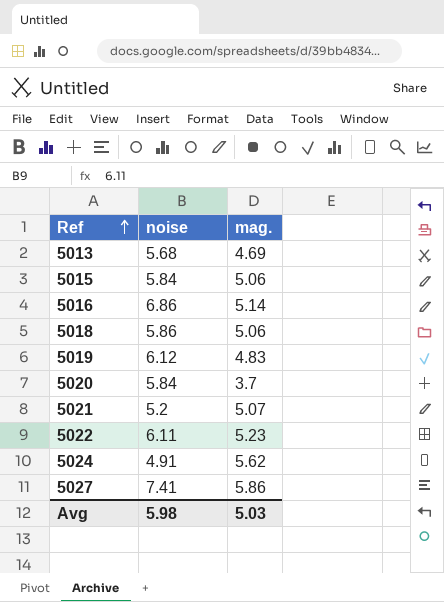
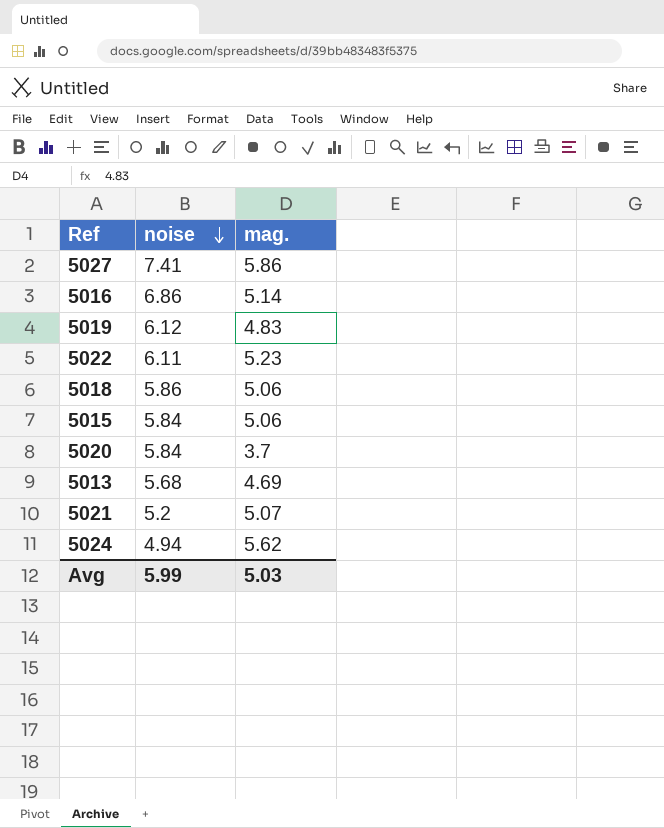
row order: Ref ascending -> noise descending
5024 | noise: 4.91 -> 4.94
Avg | noise: 5.98 -> 5.99

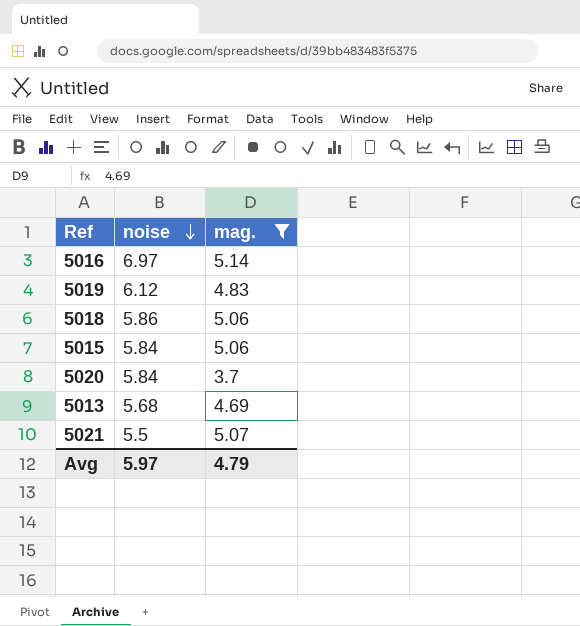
filter: none -> mag. <= 5.14
5016 | noise: 6.86 -> 6.97
5021 | noise: 5.2 -> 5.5
Avg | noise: 5.99 -> 5.97
Avg | mag.: 5.03 -> 4.79

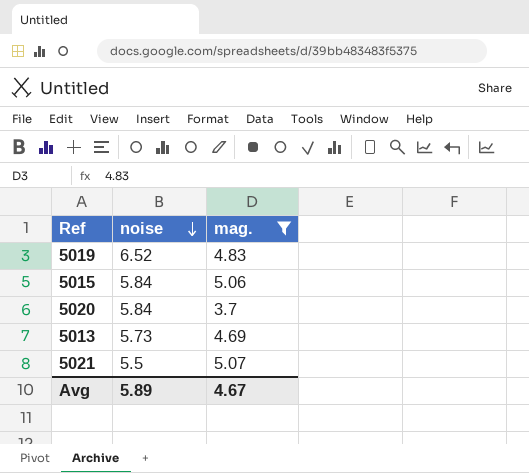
row 5016: 6.97 | 5.14 -> none
row 5018: 5.86 | 5.06 -> none
5019 | noise: 6.12 -> 6.52
5013 | noise: 5.68 -> 5.73
Avg | noise: 5.97 -> 5.89
Avg | mag.: 4.79 -> 4.67

